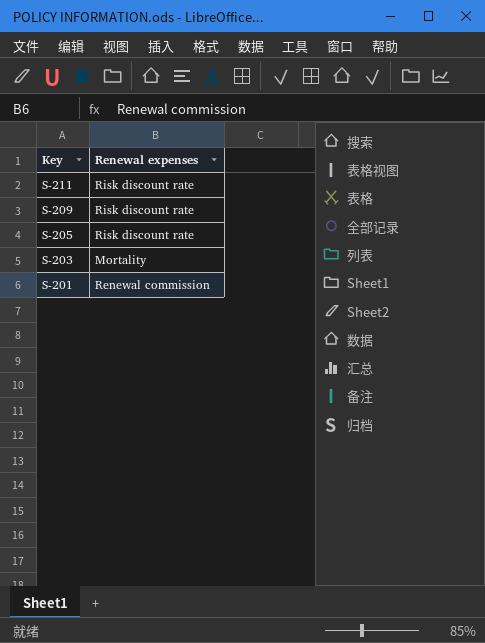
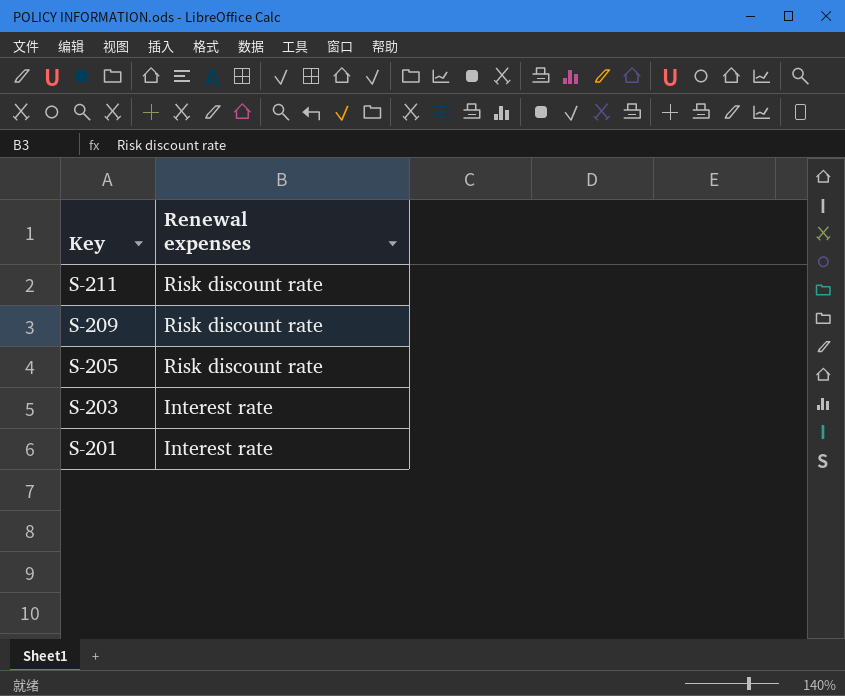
S-203 | Renewal expenses: Mortality -> Interest rate
S-201 | Renewal expenses: Renewal commission -> Interest rate

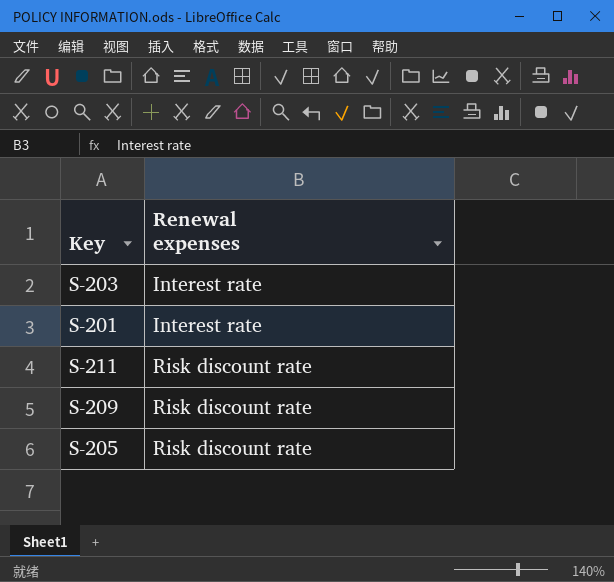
row order: Key descending -> Renewal expenses ascending

